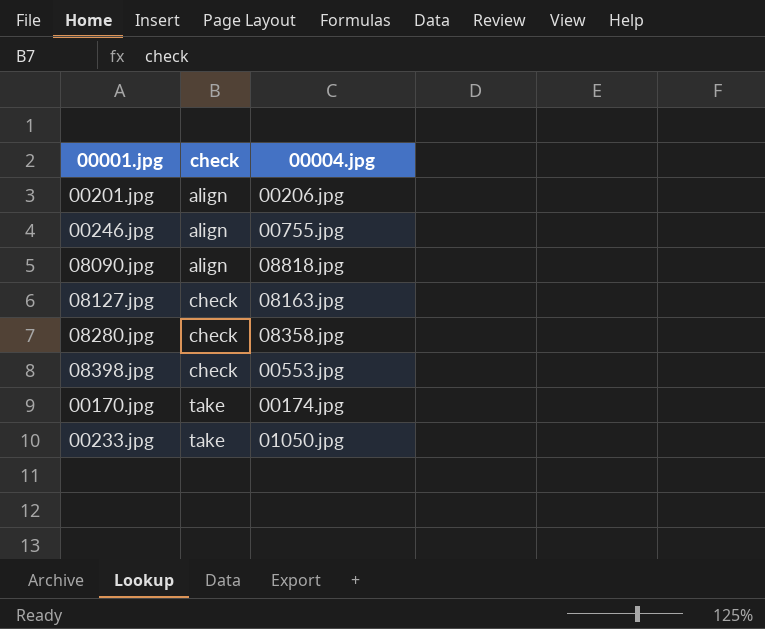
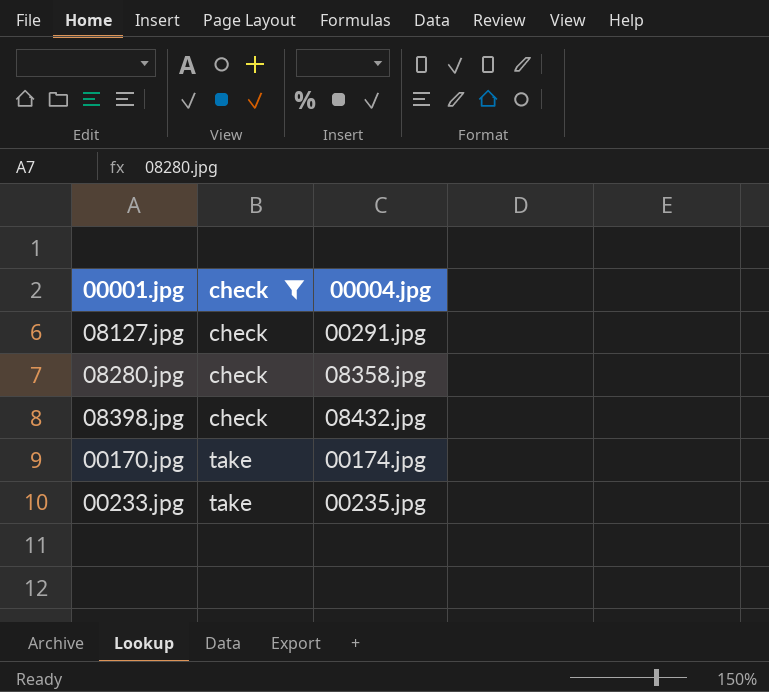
filter: none -> check != align
08127.jpg | 00004.jpg: 08163.jpg -> 00291.jpg
08398.jpg | 00004.jpg: 00553.jpg -> 08432.jpg
00233.jpg | 00004.jpg: 01050.jpg -> 00235.jpg

